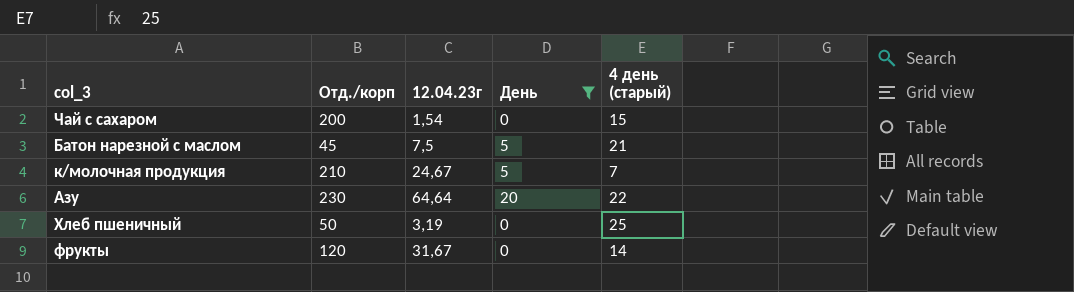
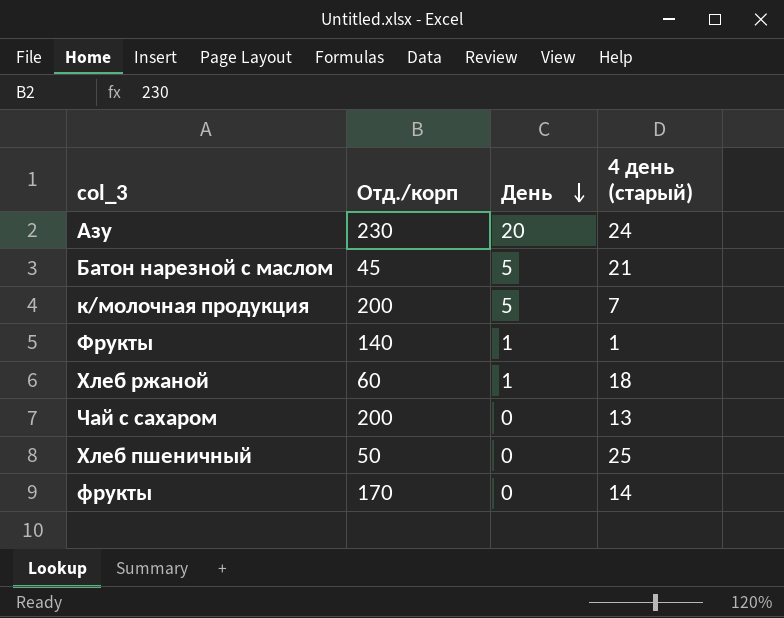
filter: День != 1 -> none
row order: none -> День descending
column 12.04.23г | position: 3 -> none
Азу | 4 день (старый): 22 -> 24
к/молочная продукция | Отд./корп: 210 -> 200
Чай с сахаром | 4 день (старый): 15 -> 13
фрукты | Отд./корп: 120 -> 170

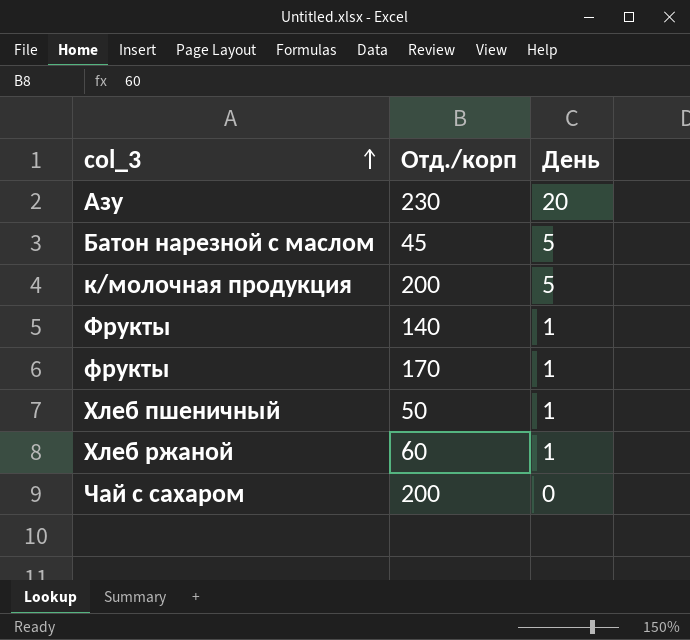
row order: День descending -> col_3 ascending
column 4 день (старый) | position: 4 -> none
фрукты | День: 0 -> 1
Хлеб пшеничный | День: 0 -> 1

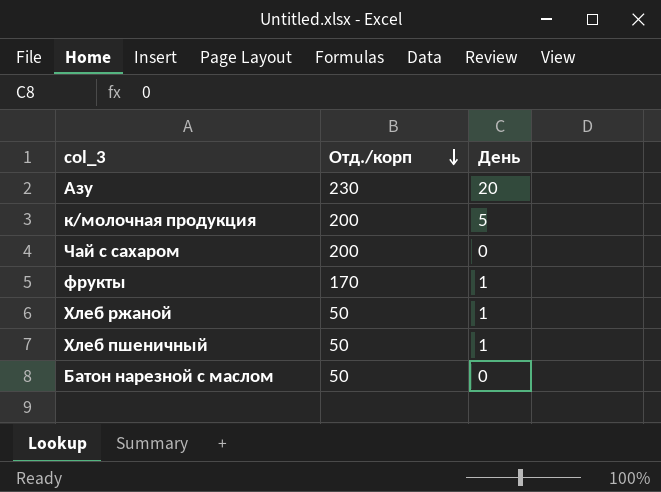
row order: col_3 ascending -> Отд./корп descending
row Фрукты: 140 | 1 -> none
Хлеб ржаной | Отд./корп: 60 -> 50
Батон нарезной с маслом | Отд./корп: 45 -> 50
Батон нарезной с маслом | День: 5 -> 0

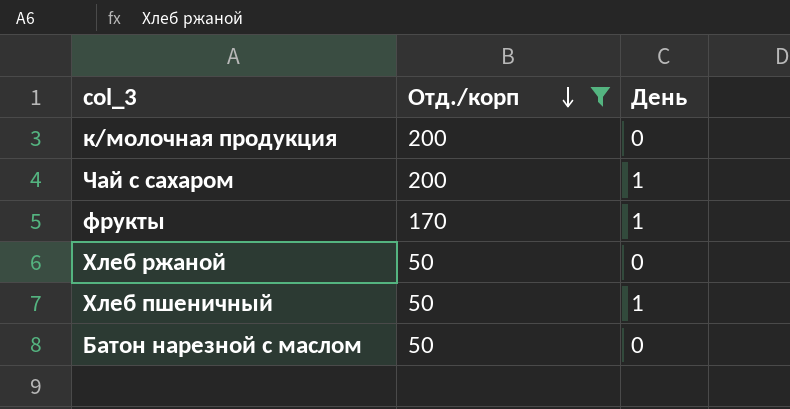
filter: none -> Отд./корп != 230
к/молочная продукция | День: 5 -> 0
Чай с сахаром | День: 0 -> 1
Хлеб ржаной | День: 1 -> 0

